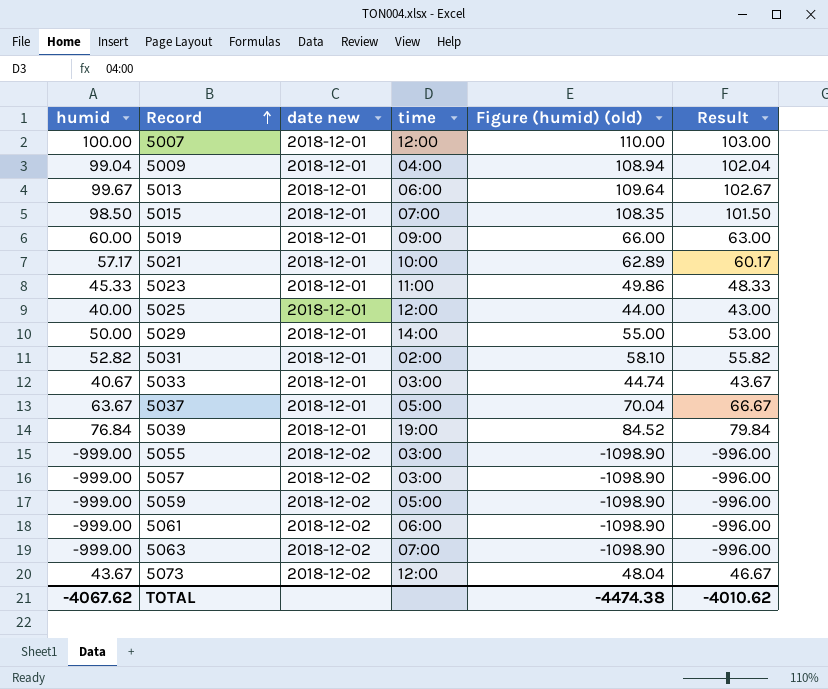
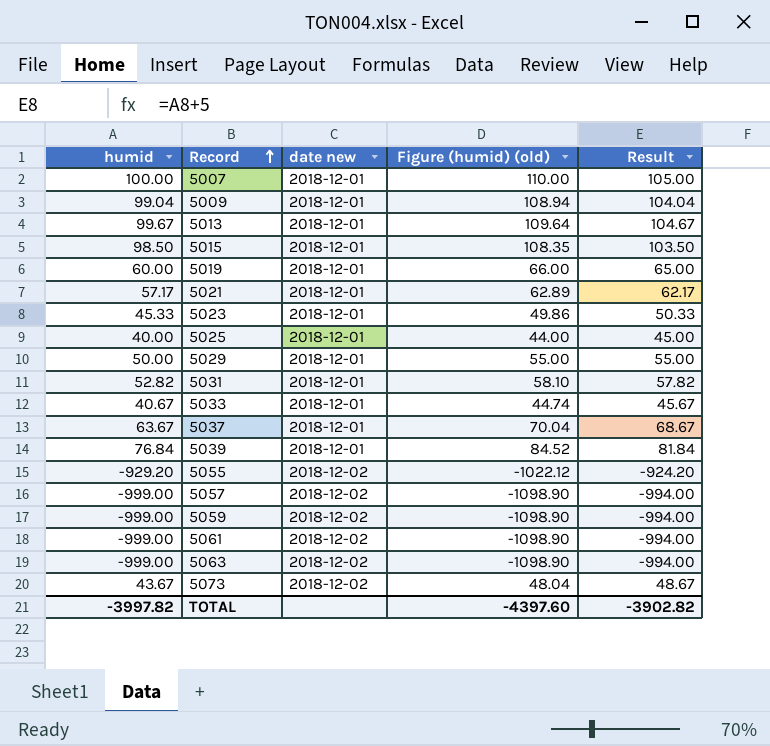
column time | position: 4 -> none
column Result | formula: [humid] + 3 -> [humid] + 5
5055 | humid: -999.00 -> -929.20
5055 | Figure (humid) (old): -1098.90 -> -1022.12
TOTAL | humid: -4067.62 -> -3997.82
TOTAL | Figure (humid) (old): -4474.38 -> -4397.60
TOTAL | Result: -4010.62 -> -3902.82

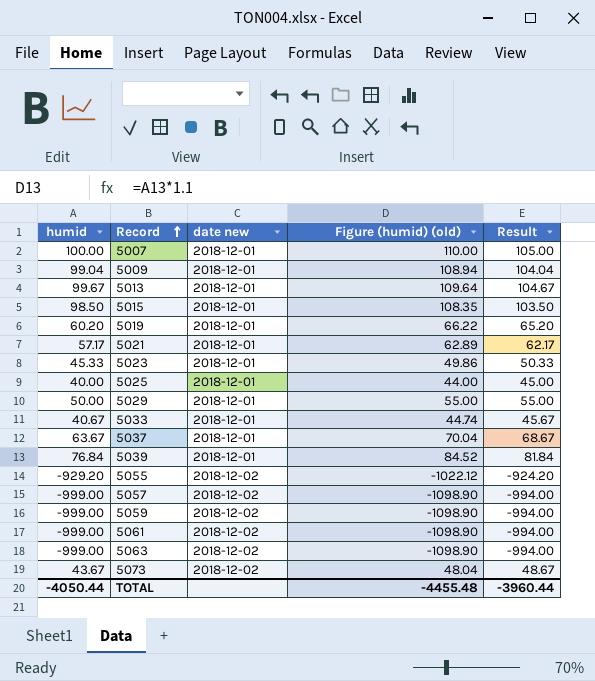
row 5031: 52.82 | 2018-12-01 | 58.10 | 57.82 -> none
5019 | humid: 60.00 -> 60.20
5019 | Figure (humid) (old): 66.00 -> 66.22
5019 | Result: 65.00 -> 65.20
TOTAL | humid: -3997.82 -> -4050.44
TOTAL | Figure (humid) (old): -4397.60 -> -4455.48
TOTAL | Result: -3902.82 -> -3960.44

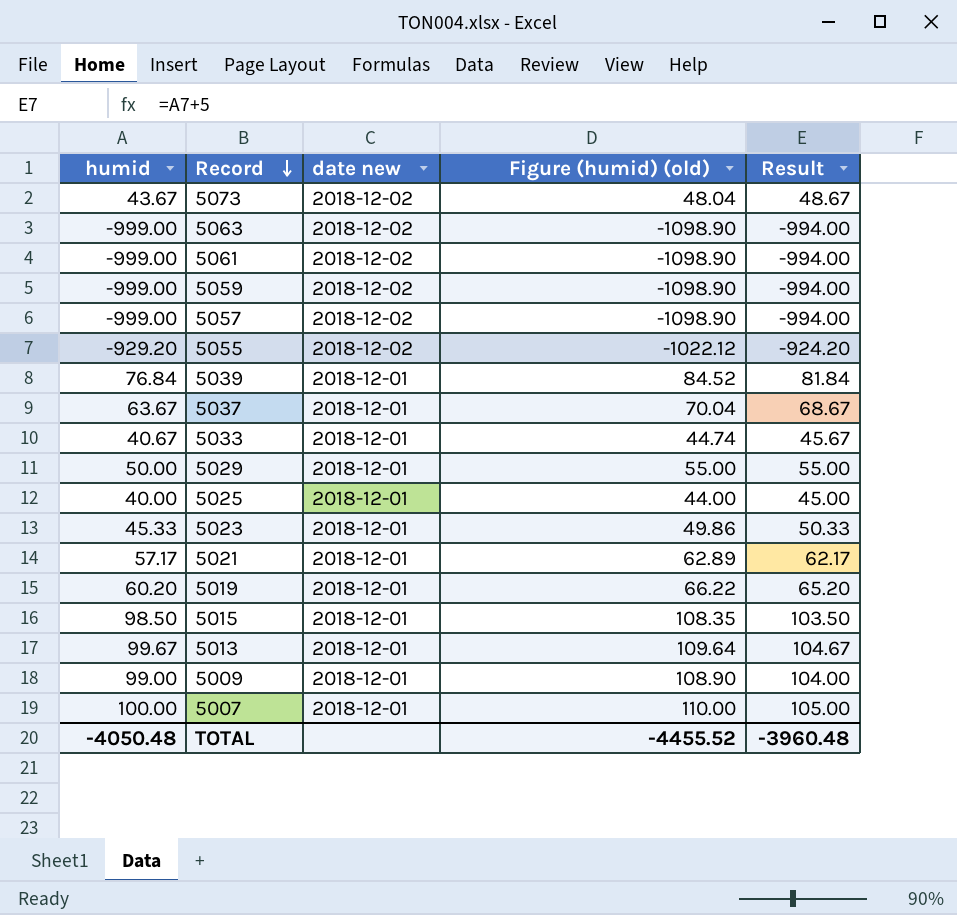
row order: Record ascending -> Record descending
5009 | humid: 99.04 -> 99.00
5009 | Figure (humid) (old): 108.94 -> 108.90
5009 | Result: 104.04 -> 104.00
TOTAL | humid: -4050.44 -> -4050.48
TOTAL | Figure (humid) (old): -4455.48 -> -4455.52
TOTAL | Result: -3960.44 -> -3960.48

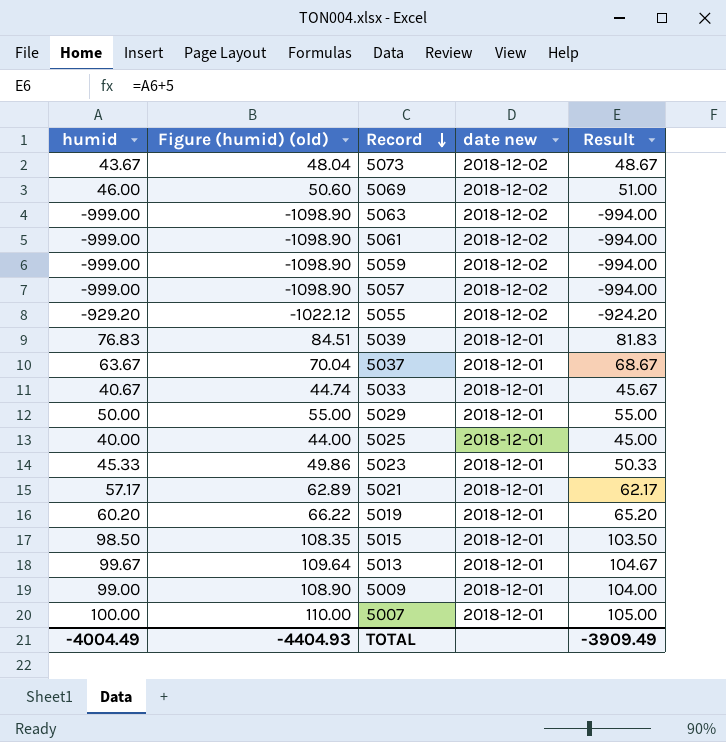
column Figure (humid) (old) | position: 4 -> 2
row 5069: none -> 46.00 | 50.60 | 2018-12-02 | 51.00
5039 | humid: 76.84 -> 76.83
5039 | Figure (humid) (old): 84.52 -> 84.51
5039 | Result: 81.84 -> 81.83
TOTAL | humid: -4050.48 -> -4004.49
TOTAL | Figure (humid) (old): -4455.52 -> -4404.93
TOTAL | Result: -3960.48 -> -3909.49

